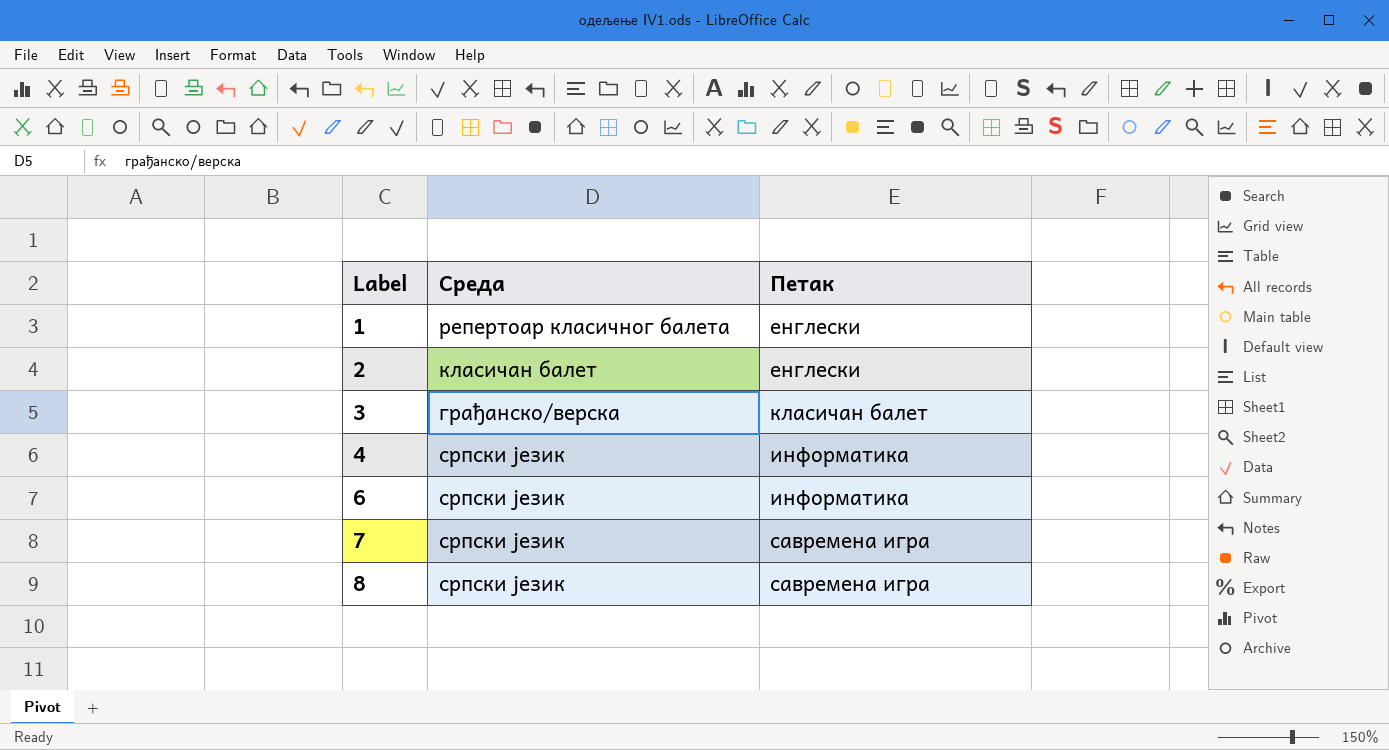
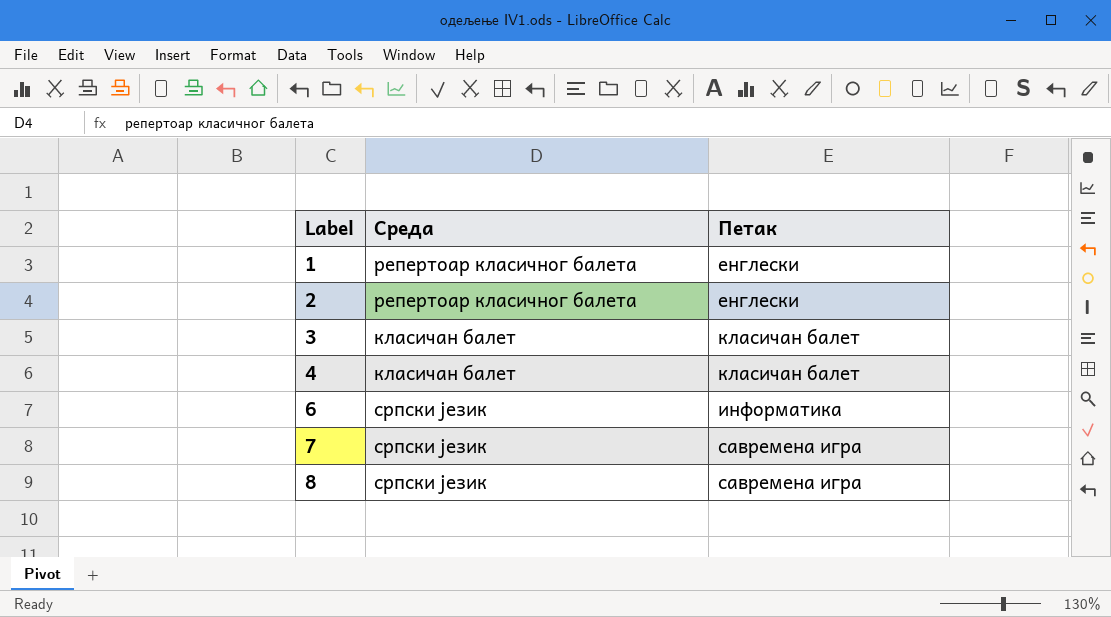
2 | Среда: класичан балет -> репертоар класичног балета
3 | Среда: грађанско/верска -> класичан балет
4 | Среда: српски језик -> класичан балет
4 | Петак: информатика -> класичан балет

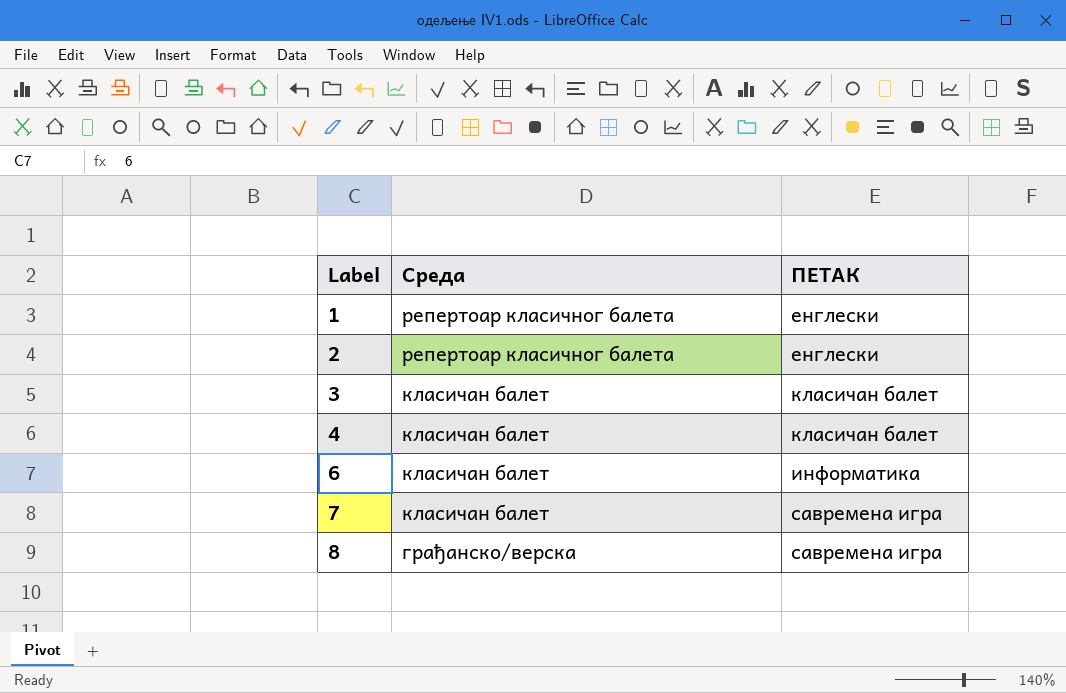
column name: Петак -> ПЕТАК
6 | Среда: српски језик -> класичан балет
7 | Среда: српски језик -> класичан балет
8 | Среда: српски језик -> грађанско/верска

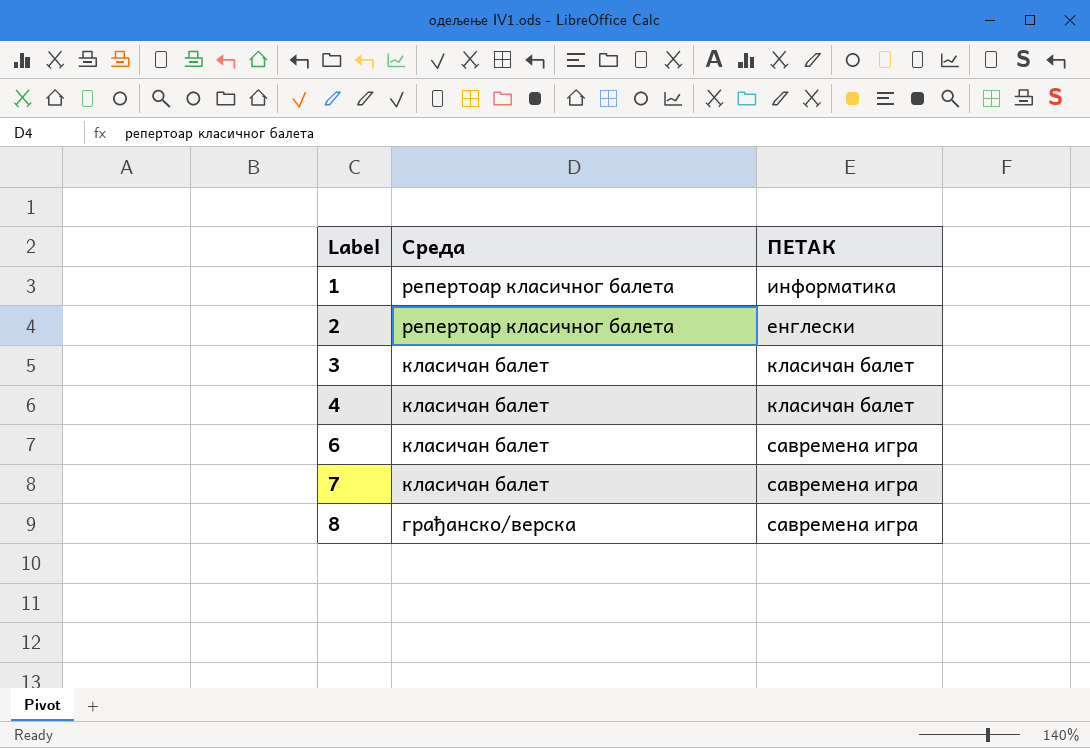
1 | ПЕТАК: енглески -> информатика
6 | ПЕТАК: информатика -> савремена игра

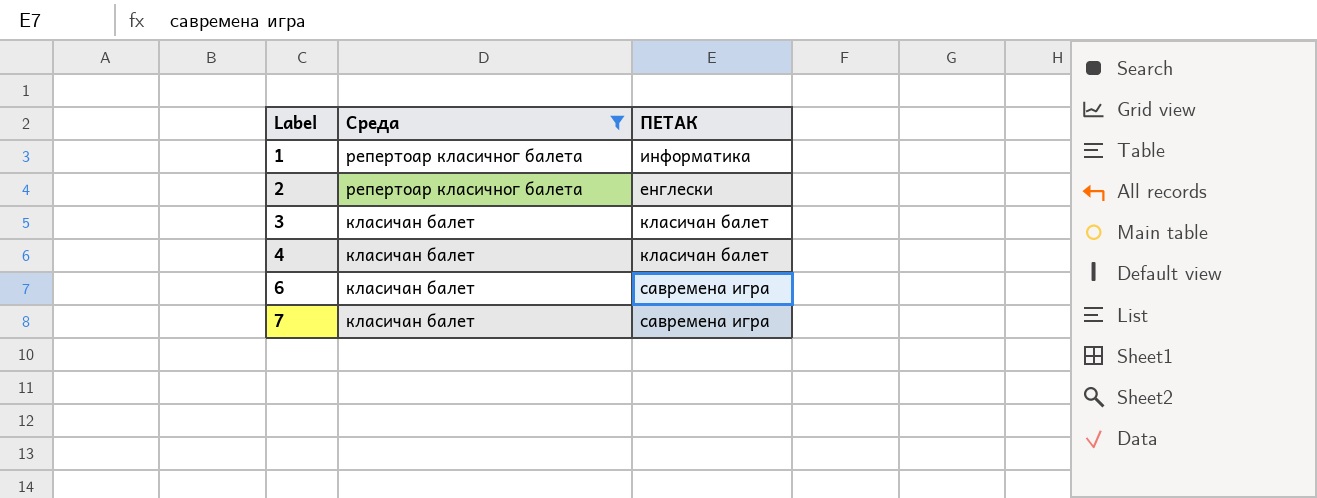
filter: none -> Среда != грађанско/верска

